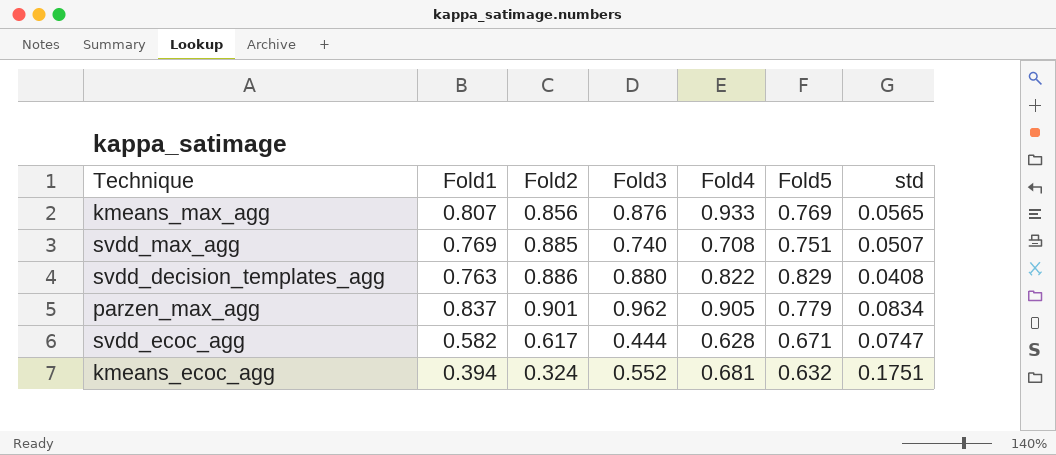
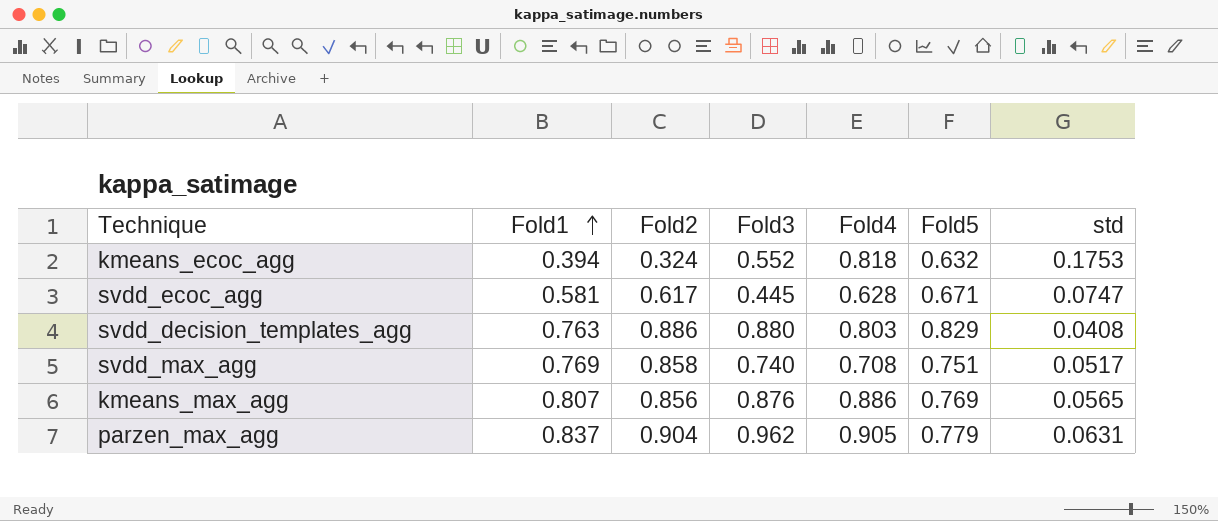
row order: none -> Fold1 ascending
kmeans_ecoc_agg | Fold4: 0.681 -> 0.818
kmeans_ecoc_agg | std: 0.1751 -> 0.1753
svdd_ecoc_agg | Fold1: 0.582 -> 0.581
svdd_ecoc_agg | Fold3: 0.444 -> 0.445
svdd_decision_templates_agg | Fold4: 0.822 -> 0.803
svdd_max_agg | Fold2: 0.885 -> 0.858
svdd_max_agg | std: 0.0507 -> 0.0517
kmeans_max_agg | Fold4: 0.933 -> 0.886
parzen_max_agg | Fold2: 0.901 -> 0.904
parzen_max_agg | std: 0.0834 -> 0.0631

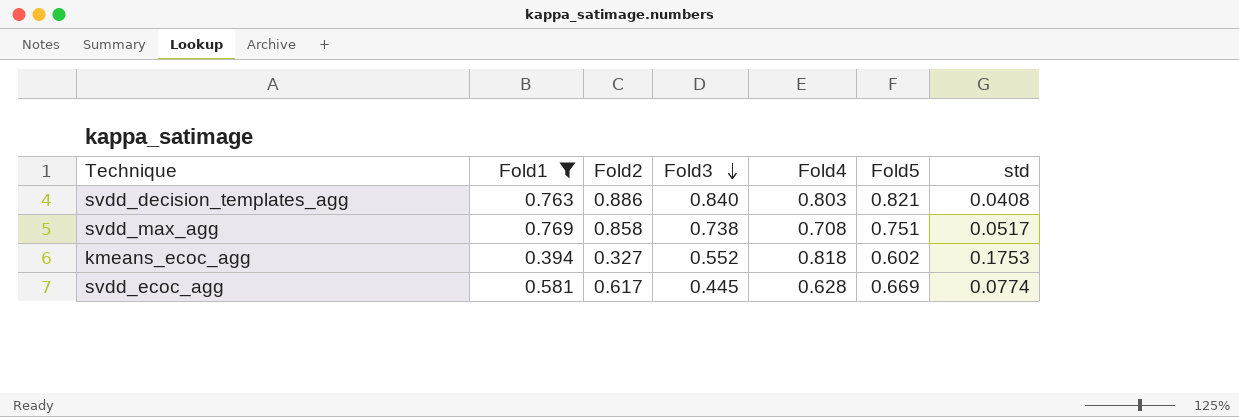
filter: none -> Fold1 <= 0.769
row order: Fold1 ascending -> Fold3 descending
svdd_decision_templates_agg | Fold3: 0.880 -> 0.840
svdd_decision_templates_agg | Fold5: 0.829 -> 0.821
svdd_max_agg | Fold3: 0.740 -> 0.738
kmeans_ecoc_agg | Fold2: 0.324 -> 0.327
kmeans_ecoc_agg | Fold5: 0.632 -> 0.602
svdd_ecoc_agg | Fold5: 0.671 -> 0.669
svdd_ecoc_agg | std: 0.0747 -> 0.0774

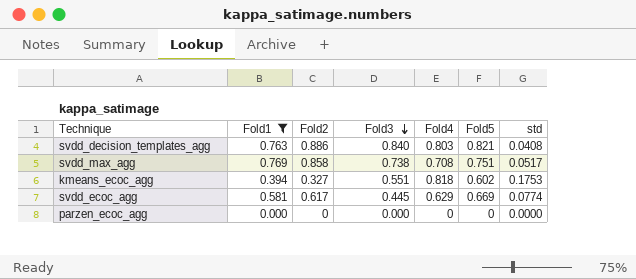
kmeans_ecoc_agg | Fold3: 0.552 -> 0.551
svdd_ecoc_agg | Fold4: 0.628 -> 0.629
row parzen_ecoc_agg: none -> 0.000 | 0 | 0.000 | 0 | 0 | 0.0000

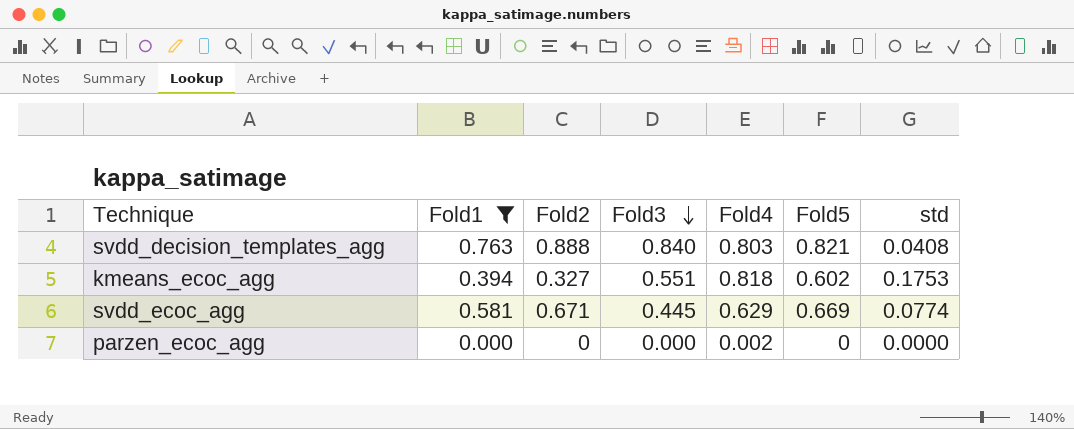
row svdd_max_agg: 0.769 | 0.858 | 0.738 | 0.708 | 0.751 | 0.0517 -> none
svdd_decision_templates_agg | Fold2: 0.886 -> 0.888
svdd_ecoc_agg | Fold2: 0.617 -> 0.671
parzen_ecoc_agg | Fold4: 0 -> 0.002

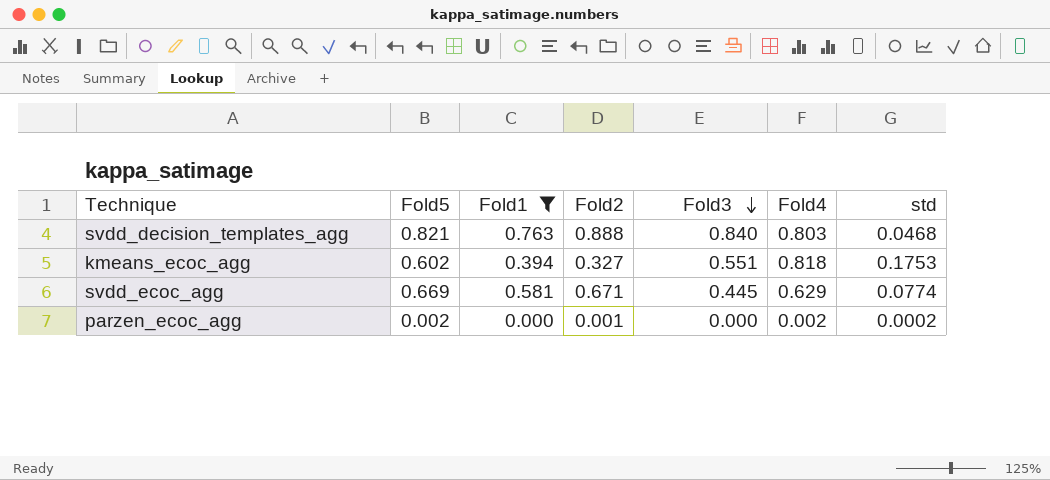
column Fold5 | position: 6 -> 2
svdd_decision_templates_agg | std: 0.0408 -> 0.0468
parzen_ecoc_agg | Fold5: 0 -> 0.002
parzen_ecoc_agg | Fold2: 0 -> 0.001
parzen_ecoc_agg | std: 0.0000 -> 0.0002

